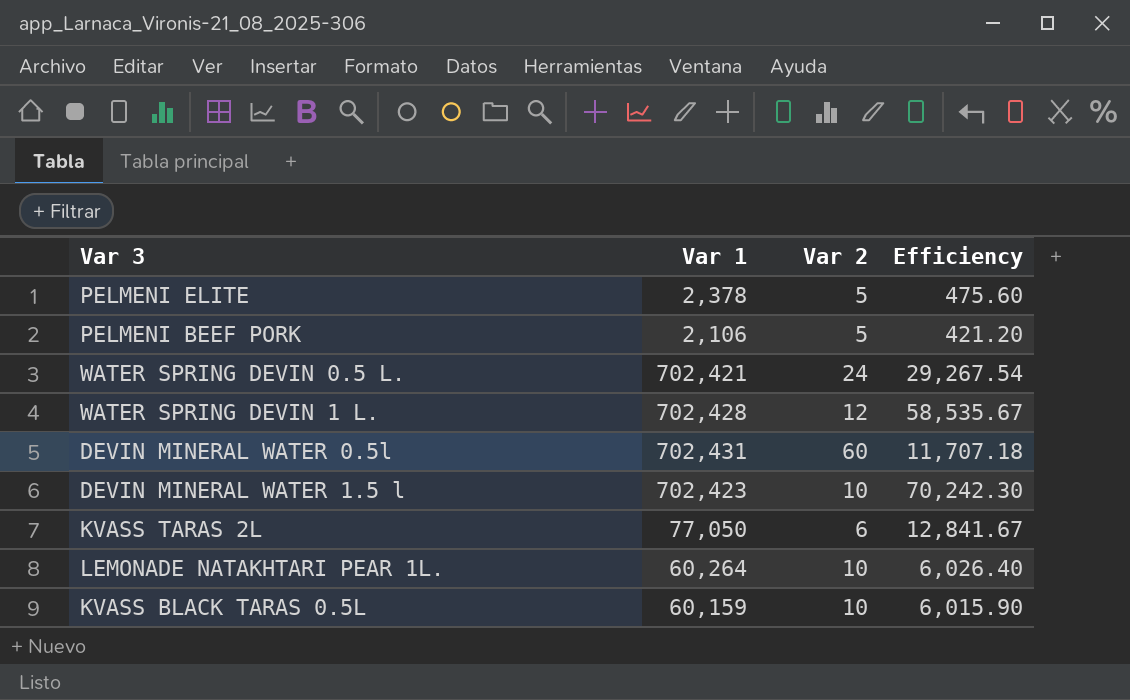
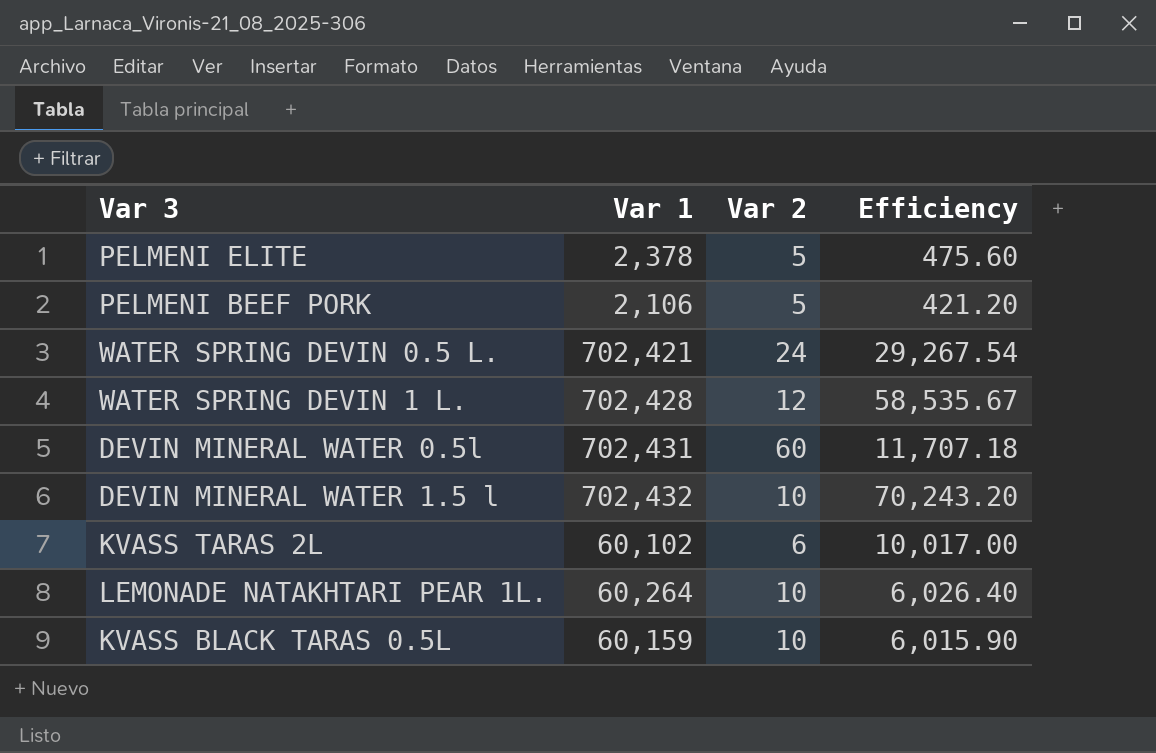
DEVIN MINERAL WATER 1.5 l | Var 1: 702,423 -> 702,432
DEVIN MINERAL WATER 1.5 l | Efficiency: 70,242.30 -> 70,243.20
KVASS TARAS 2L | Var 1: 77,050 -> 60,102
KVASS TARAS 2L | Efficiency: 12,841.67 -> 10,017.00

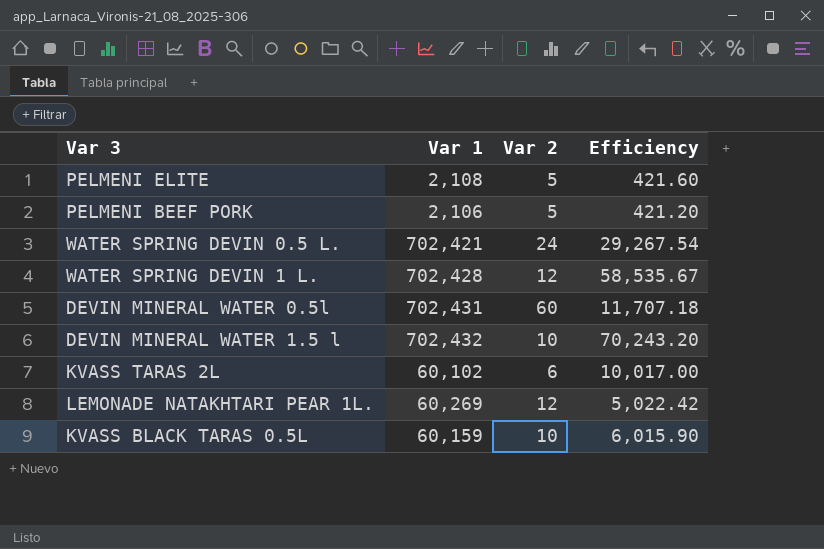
PELMENI ELITE | Var 1: 2,378 -> 2,108
PELMENI ELITE | Efficiency: 475.60 -> 421.60
LEMONADE NATAKHTARI PEAR 1L. | Var 1: 60,264 -> 60,269
LEMONADE NATAKHTARI PEAR 1L. | Var 2: 10 -> 12
LEMONADE NATAKHTARI PEAR 1L. | Efficiency: 6,026.40 -> 5,022.42

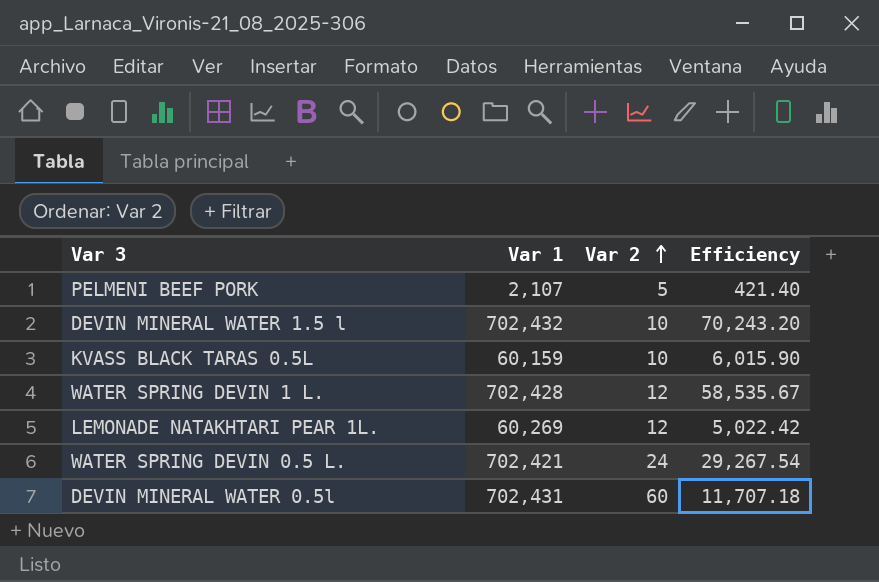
row order: none -> Var 2 ascending
row PELMENI ELITE: 2,108 | 5 | 421.60 -> none
row KVASS TARAS 2L: 60,102 | 6 | 10,017.00 -> none
PELMENI BEEF PORK | Var 1: 2,106 -> 2,107
PELMENI BEEF PORK | Efficiency: 421.20 -> 421.40

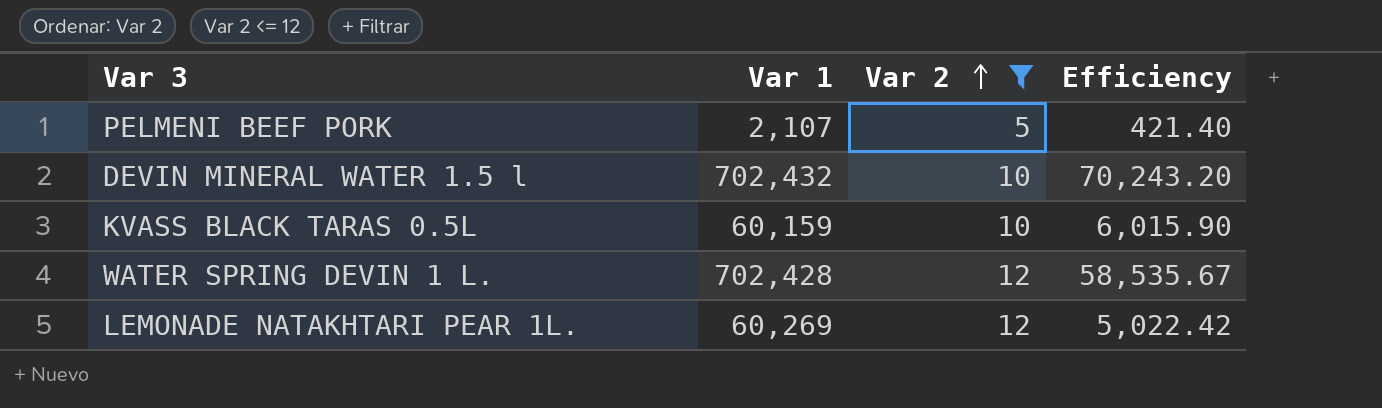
filter: none -> Var 2 <= 12

